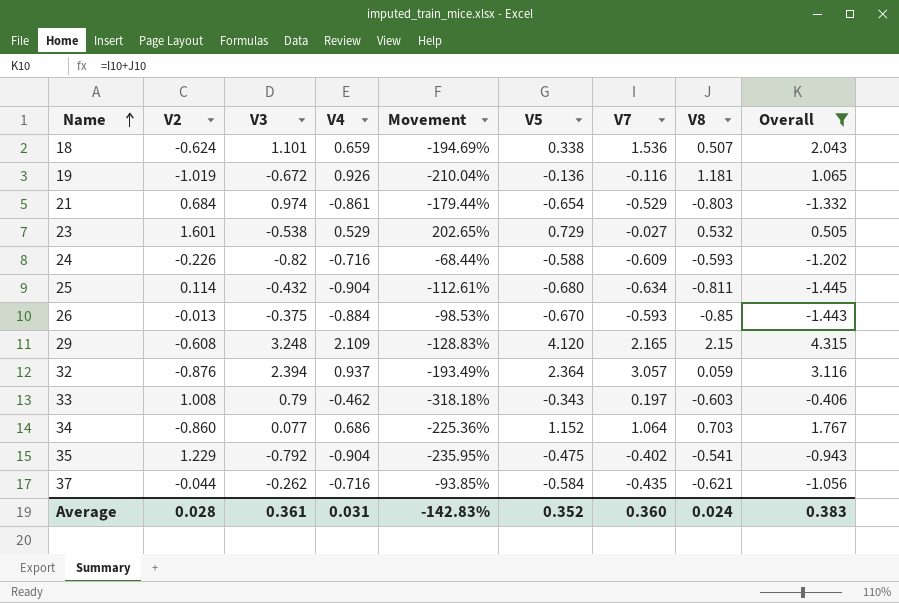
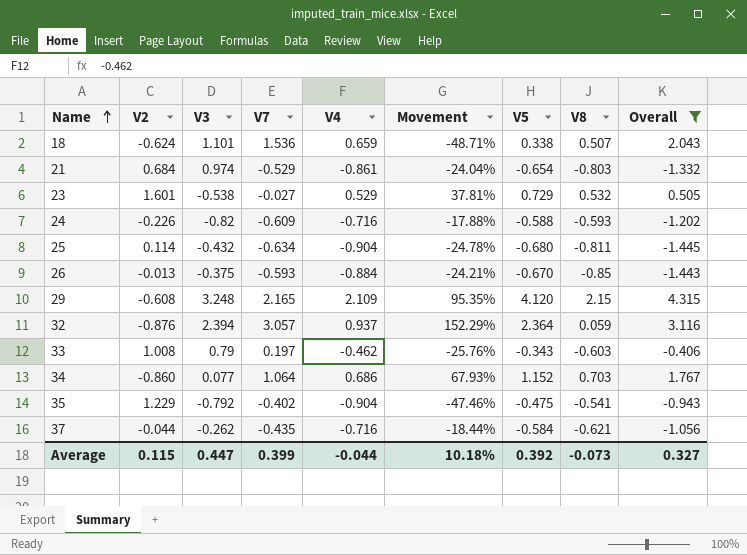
column V7 | position: 7 -> 4
column Movement | formula: ([V2] - [V4]) / [V4] -> ([V5] - [V4]) / [V4]
row 19: -1.019 | -0.672 | 0.926 | -210.04% | -0.136 | -0.116 | 1.181 | 1.065 -> none
Average | V2: 0.028 -> 0.115
Average | V3: 0.361 -> 0.447
Average | V7: 0.360 -> 0.399
Average | V4: 0.031 -> -0.044
Average | Movement: -142.83% -> 10.18%
Average | V5: 0.352 -> 0.392
Average | V8: 0.024 -> -0.073
Average | Overall: 0.383 -> 0.327

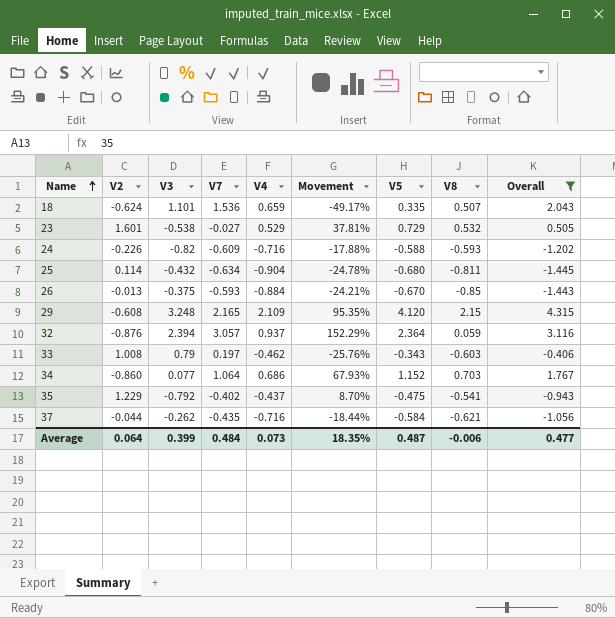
row 21: 0.684 | 0.974 | -0.529 | -0.861 | -24.04% | -0.654 | -0.803 | -1.332 -> none
18 | Movement: -48.71% -> -49.17%
18 | V5: 0.338 -> 0.335
35 | V4: -0.904 -> -0.437
35 | Movement: -47.46% -> 8.70%
Average | V2: 0.115 -> 0.064
Average | V3: 0.447 -> 0.399
Average | V7: 0.399 -> 0.484
Average | V4: -0.044 -> 0.073
Average | Movement: 10.18% -> 18.35%
Average | V5: 0.392 -> 0.487
Average | V8: -0.073 -> -0.006
Average | Overall: 0.327 -> 0.477

